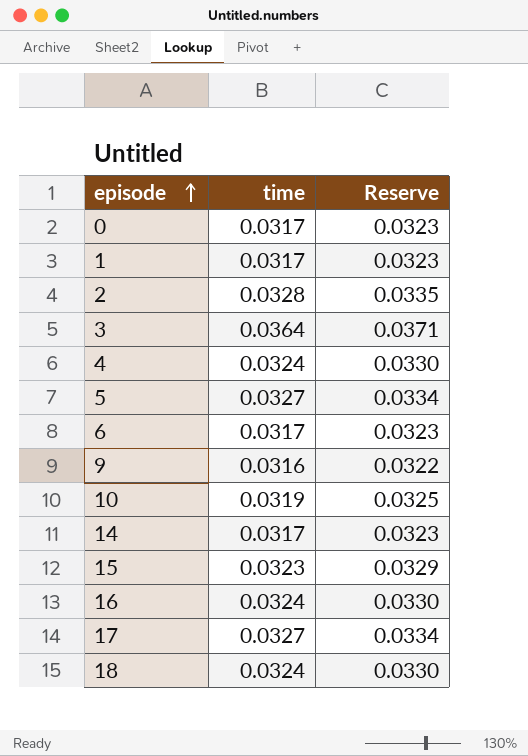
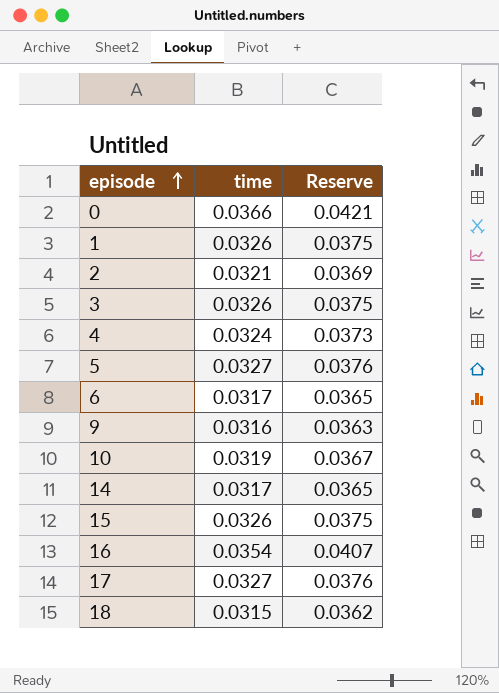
column Reserve | formula: [time] * 1.02 -> [time] * 1.15
0 | time: 0.0317 -> 0.0366
1 | time: 0.0317 -> 0.0326
2 | time: 0.0328 -> 0.0321
3 | time: 0.0364 -> 0.0326
15 | time: 0.0323 -> 0.0326
16 | time: 0.0324 -> 0.0354
18 | time: 0.0324 -> 0.0315

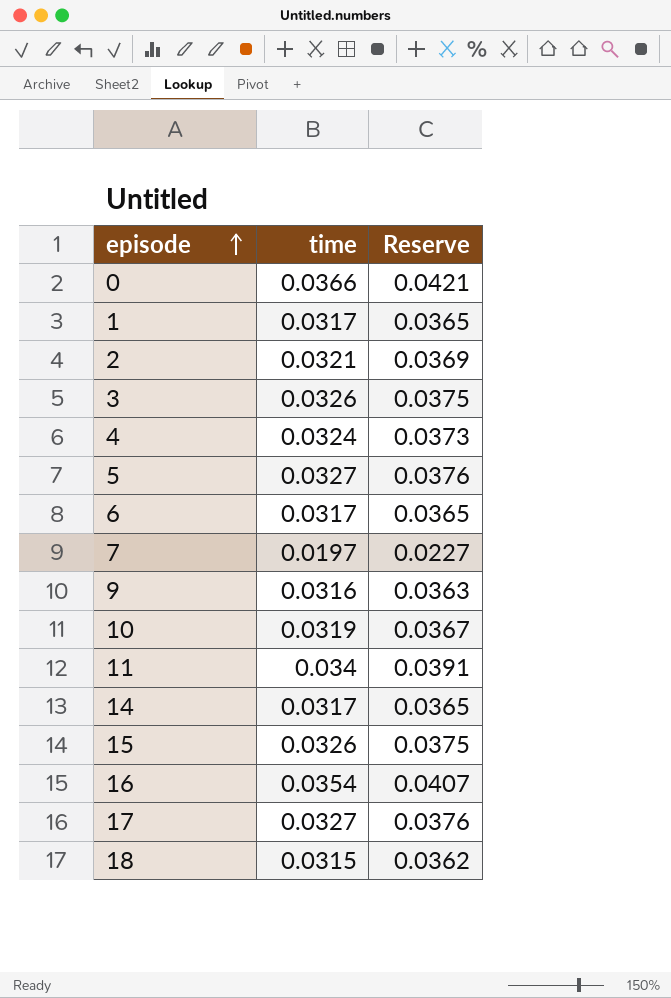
1 | time: 0.0326 -> 0.0317
1 | Reserve: 0.0375 -> 0.0365
row 7: none -> 0.0197 | 0.0227
row 11: none -> 0.034 | 0.0391

